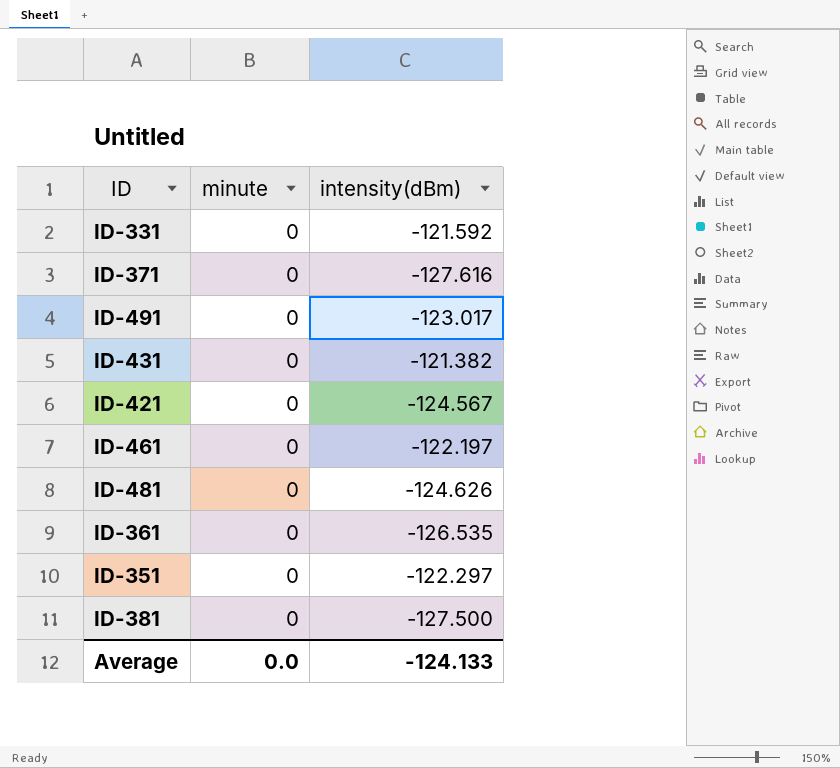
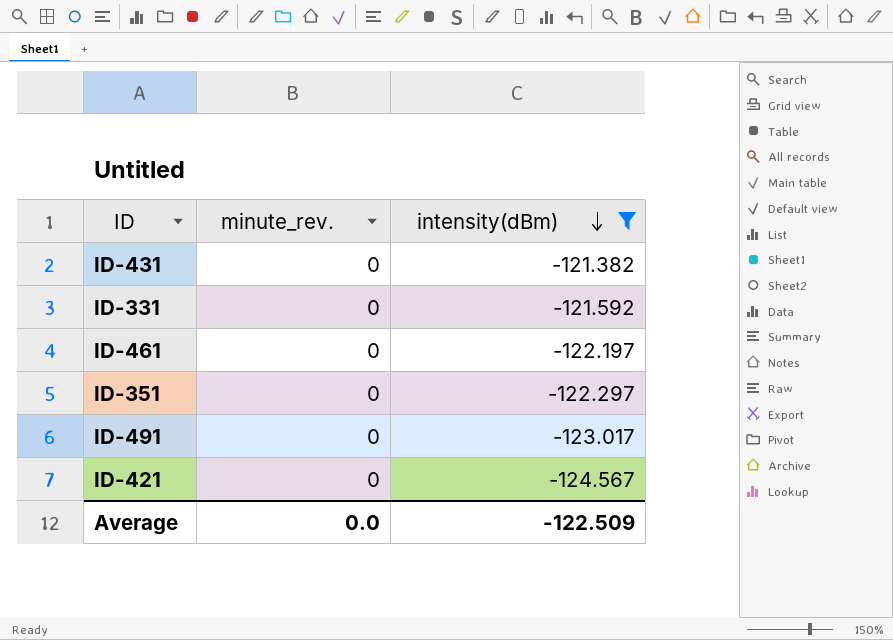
filter: none -> intensity(dBm) >= -124.567
row order: none -> intensity(dBm) descending
column name: minute -> minute_rev.
Average | intensity(dBm): -124.133 -> -122.509

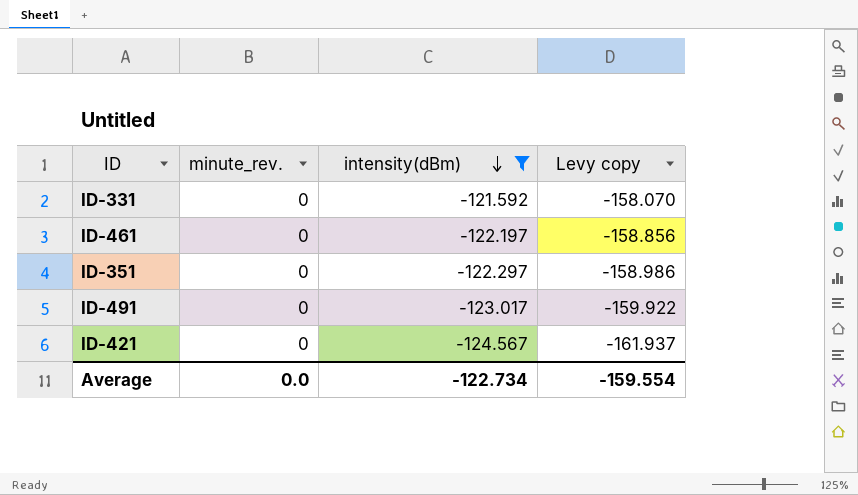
column Levy copy | formula: none -> [intensity(dBm)] * 1.3
row ID-431: 0 | -121.382 -> none
Average | intensity(dBm): -122.509 -> -122.734

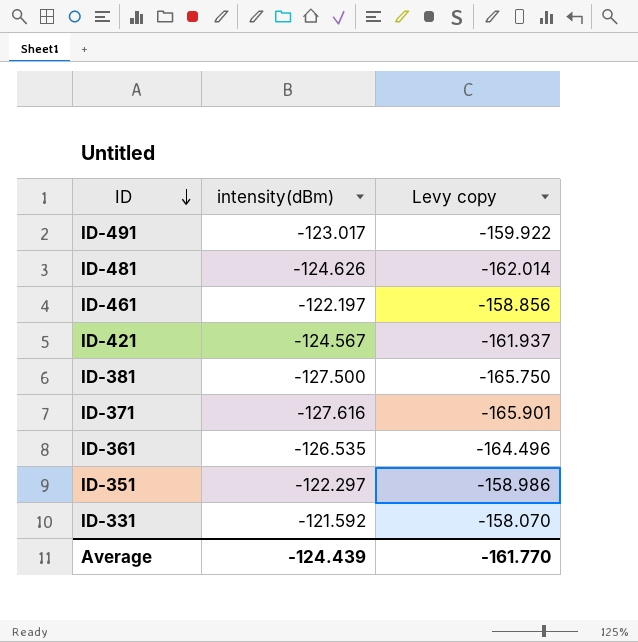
filter: intensity(dBm) >= -124.567 -> none
row order: intensity(dBm) descending -> ID descending
column minute_rev. | position: 2 -> none
Average | intensity(dBm): -122.734 -> -124.439
Average | Levy copy: -159.554 -> -161.770

